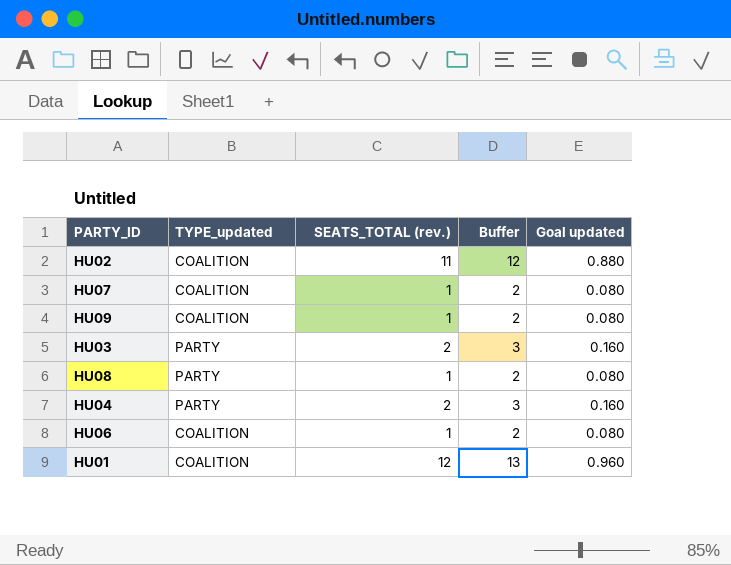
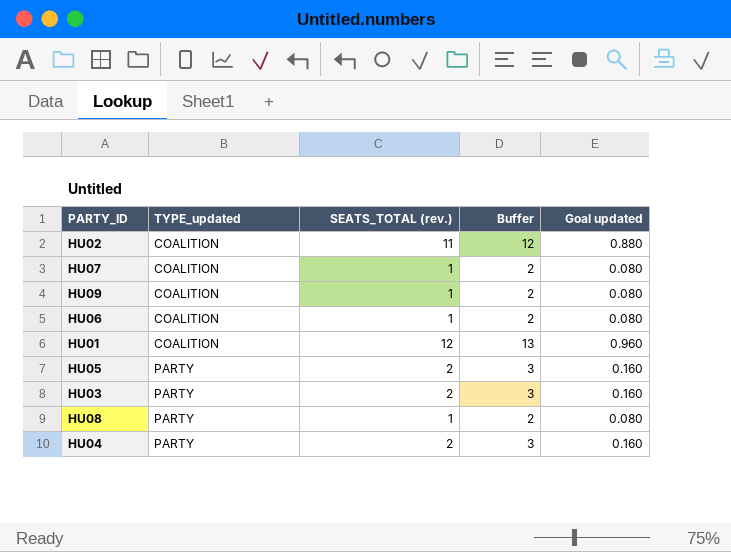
row order: none -> TYPE_updated ascending
row HU05: none -> PARTY | 2 | 3 | 0.160

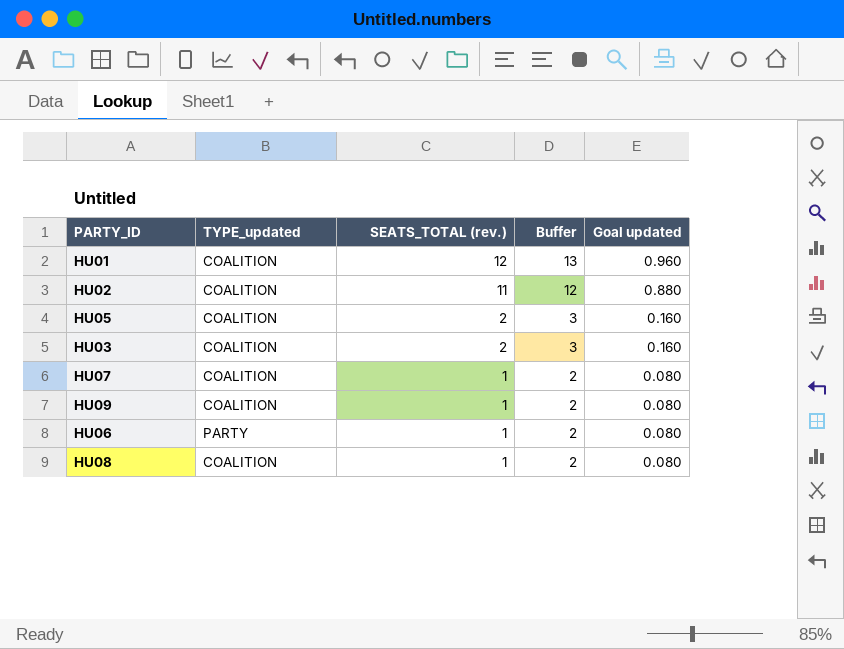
row order: TYPE_updated ascending -> SEATS_TOTAL (rev.) descending
row HU04: PARTY | 2 | 3 | 0.160 -> none
HU05 | TYPE_updated: PARTY -> COALITION
HU03 | TYPE_updated: PARTY -> COALITION
HU06 | TYPE_updated: COALITION -> PARTY
HU08 | TYPE_updated: PARTY -> COALITION

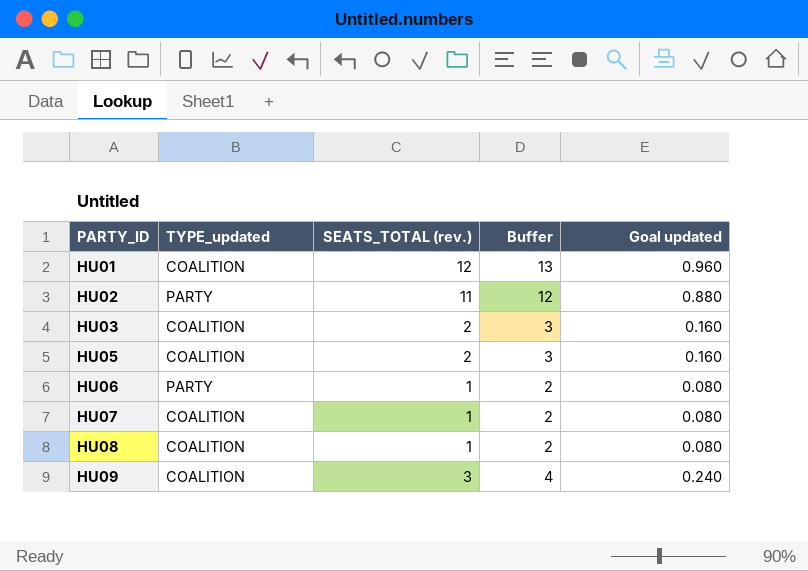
row order: SEATS_TOTAL (rev.) descending -> PARTY_ID ascending
HU02 | TYPE_updated: COALITION -> PARTY
HU09 | SEATS_TOTAL (rev.): 1 -> 3
HU09 | Buffer: 2 -> 4
HU09 | Goal updated: 0.080 -> 0.240

